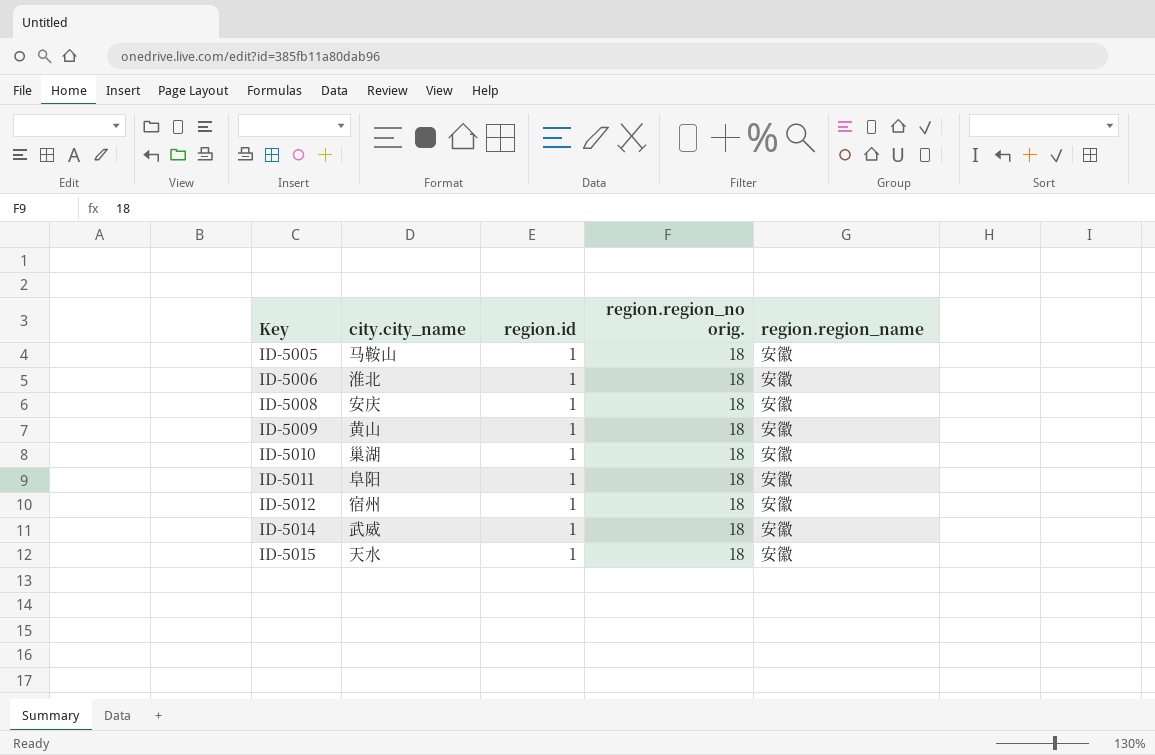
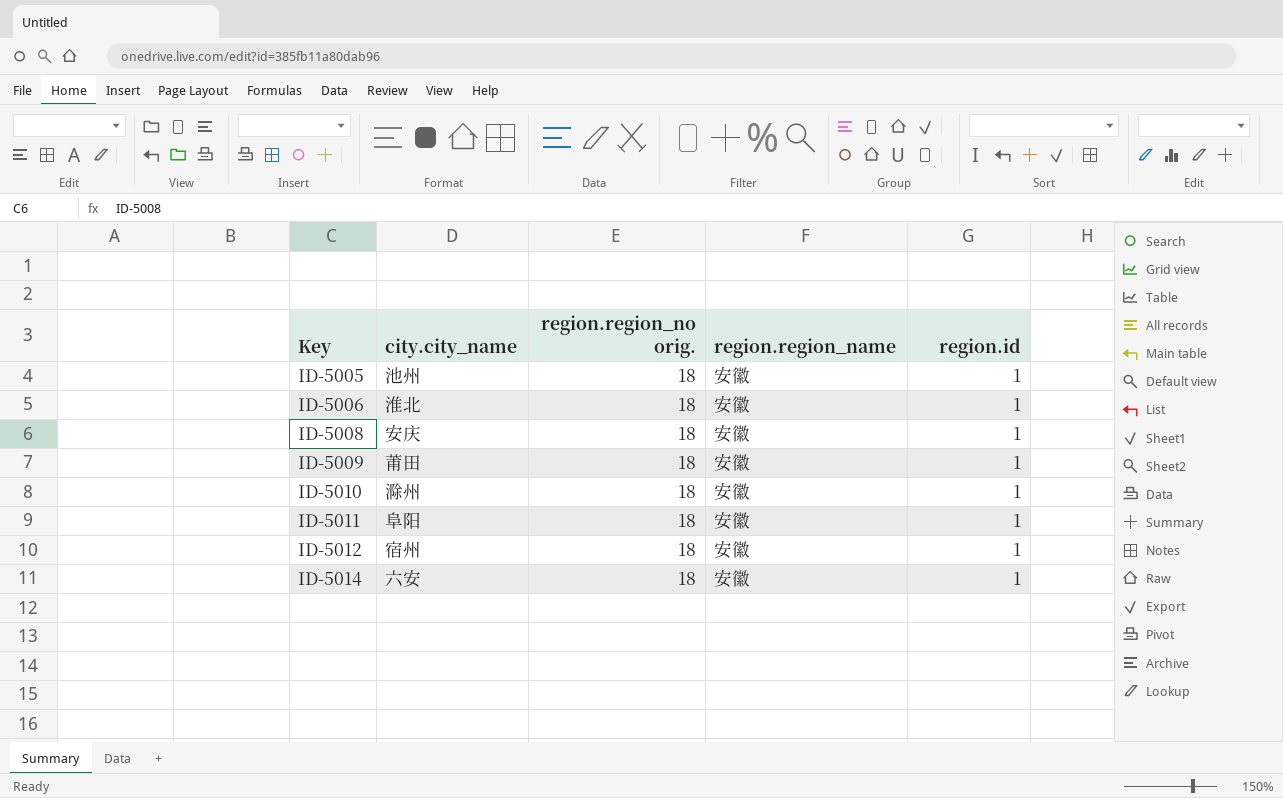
column region.id | position: 3 -> 5
row ID-5015: 天水 | 1 | 18 | 安徽 -> none
ID-5005 | city.city_name: 马鞍山 -> 池州
ID-5009 | city.city_name: 黄山 -> 莆田
ID-5010 | city.city_name: 巢湖 -> 滁州
ID-5014 | city.city_name: 武威 -> 六安

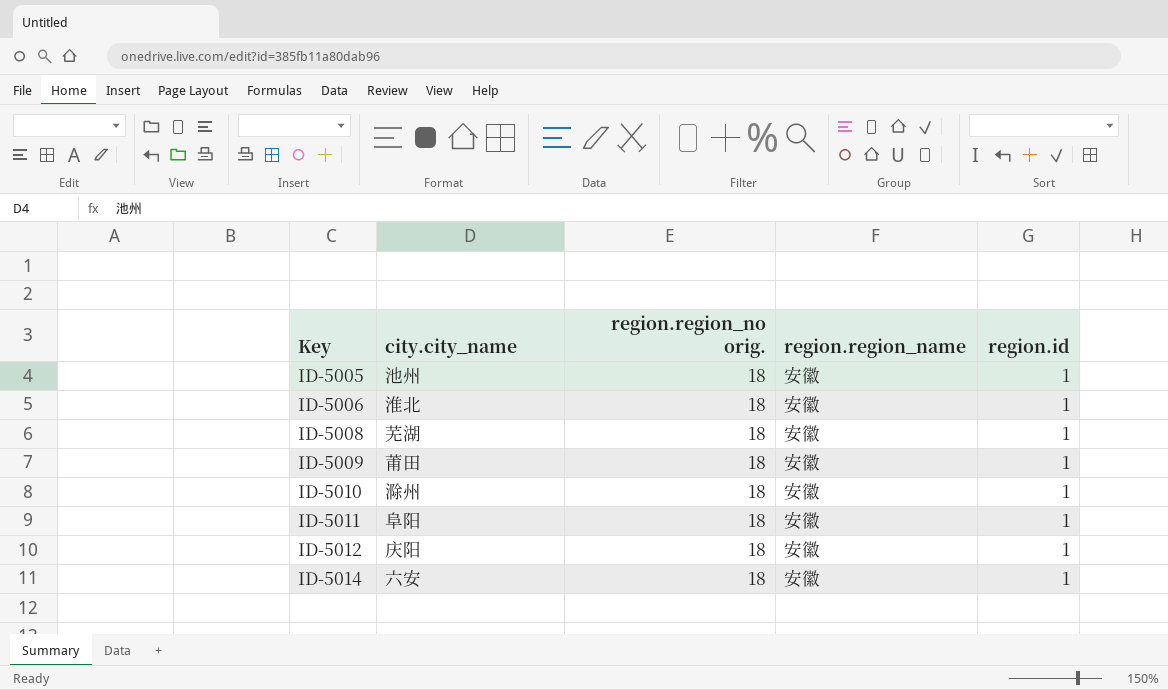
ID-5008 | city.city_name: 安庆 -> 芜湖
ID-5012 | city.city_name: 宿州 -> 庆阳

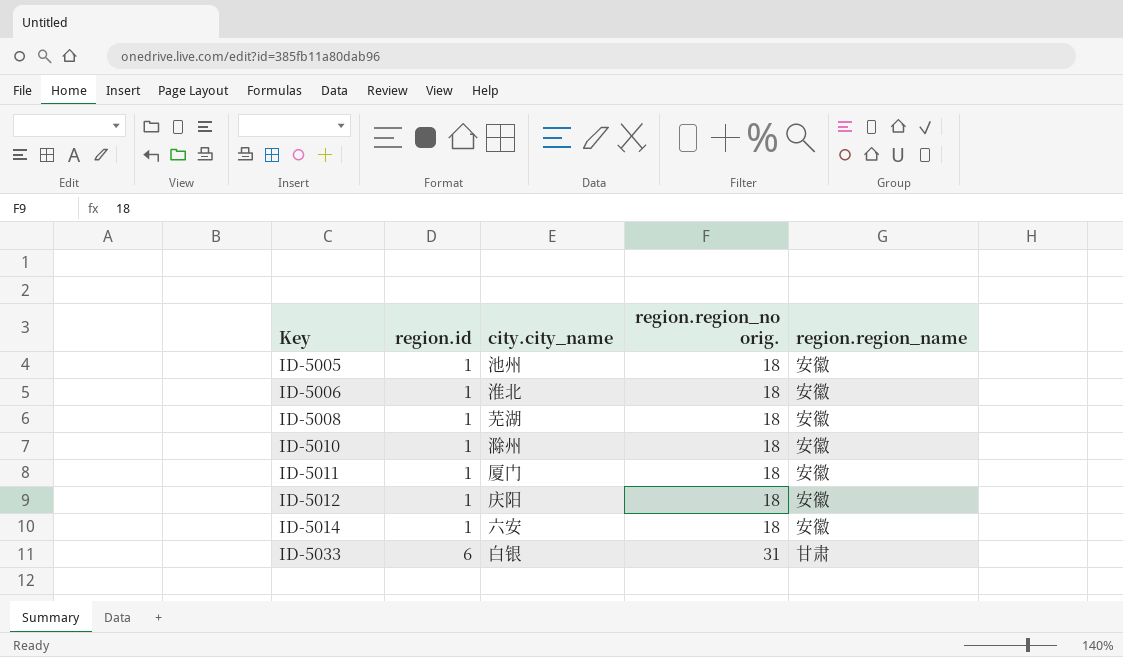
column region.id | position: 5 -> 2
row ID-5009: 莆田 | 18 | 安徽 | 1 -> none
ID-5011 | city.city_name: 阜阳 -> 厦门
row ID-5033: none -> 6 | 白银 | 31 | 甘肃

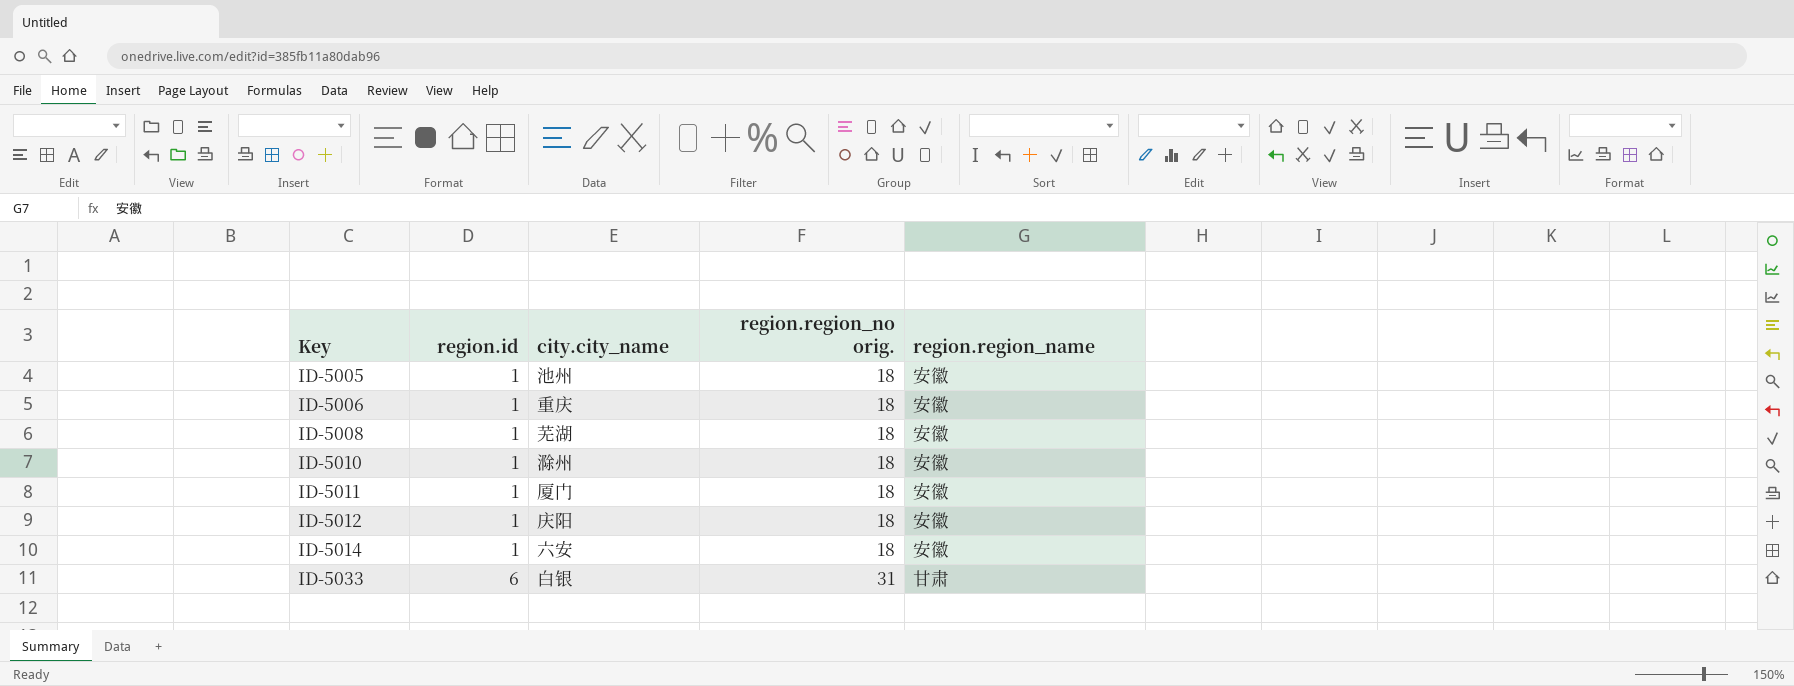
ID-5006 | city.city_name: 淮北 -> 重庆

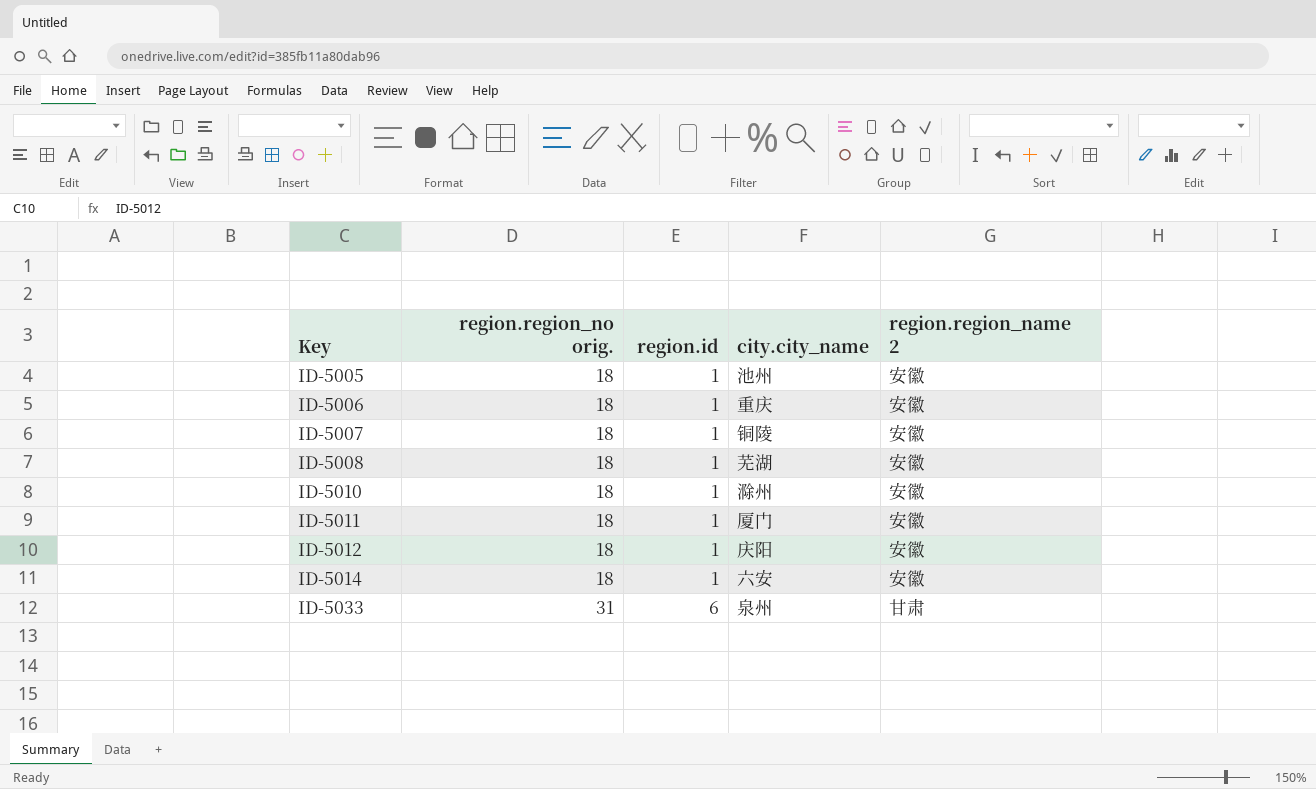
column region.region_no orig. | position: 4 -> 2
column name: region.region_name -> region.region_name 2
row ID-5007: none -> 18 | 1 | 铜陵 | 安徽
ID-5033 | city.city_name: 白银 -> 泉州

